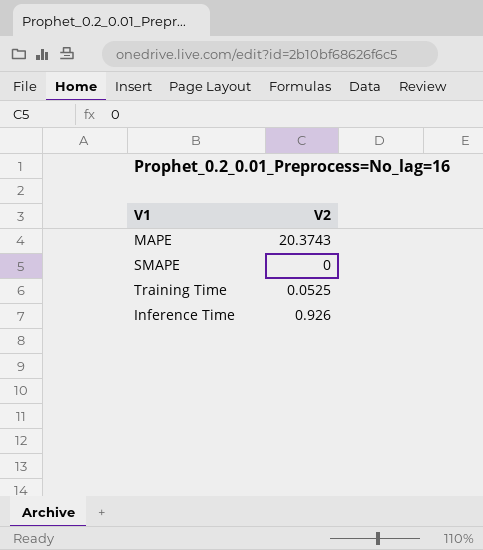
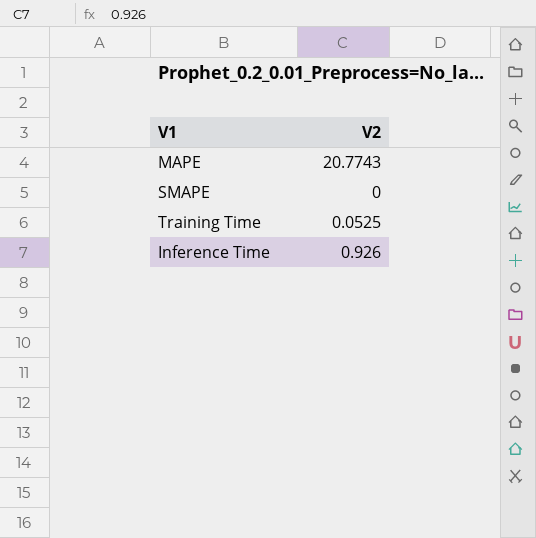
MAPE | V2: 20.3743 -> 20.7743

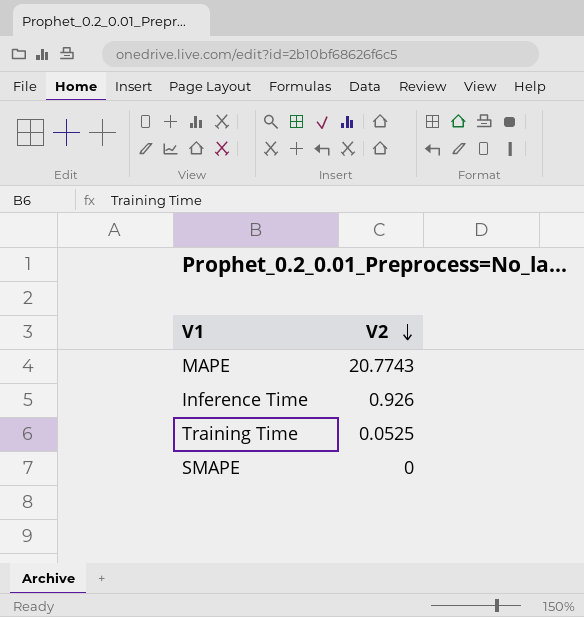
row order: none -> V2 descending

